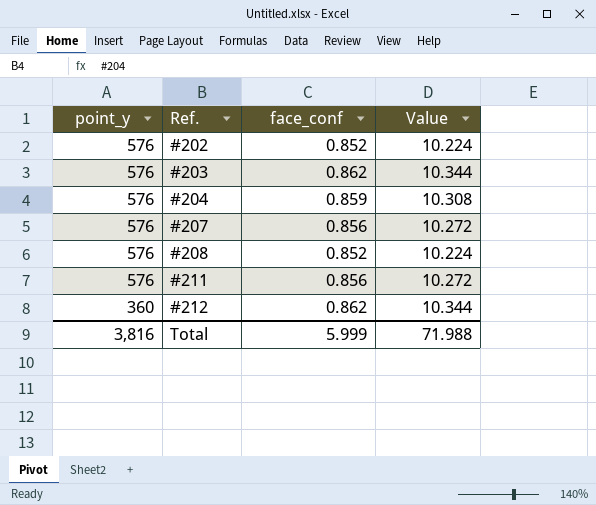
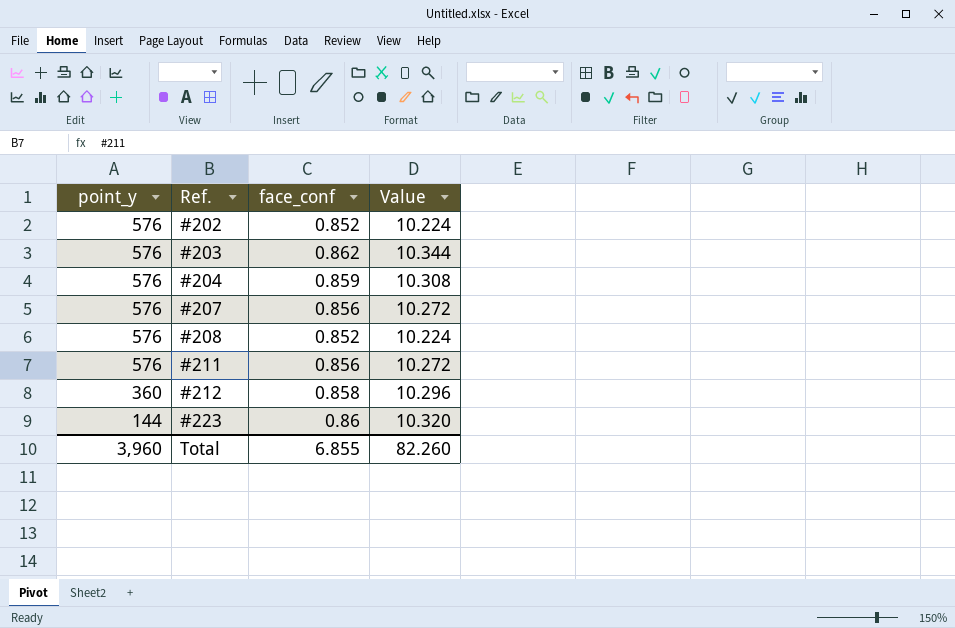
#212 | face_conf: 0.862 -> 0.858
#212 | Value: 10.344 -> 10.296
row #223: none -> 144 | 0.86 | 10.320
Total | point_y: 3,816 -> 3,960
Total | face_conf: 5.999 -> 6.855
Total | Value: 71.988 -> 82.260

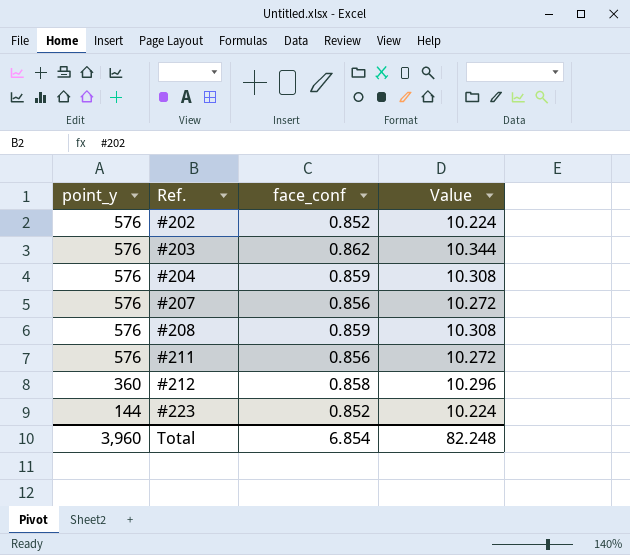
#208 | face_conf: 0.852 -> 0.859
#208 | Value: 10.224 -> 10.308
#223 | face_conf: 0.86 -> 0.852
#223 | Value: 10.320 -> 10.224
Total | face_conf: 6.855 -> 6.854
Total | Value: 82.260 -> 82.248

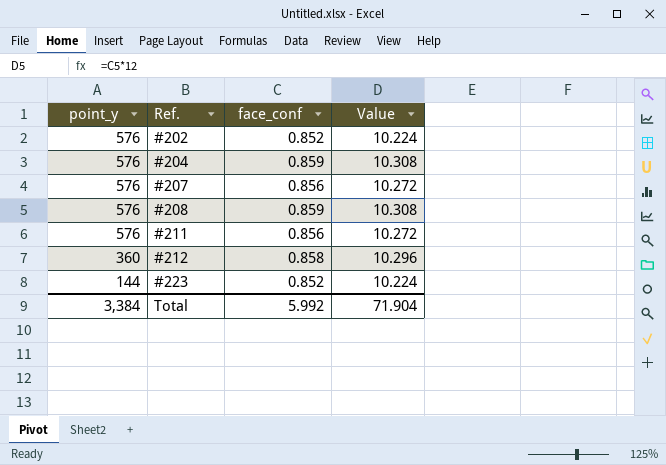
row #203: 576 | 0.862 | 10.344 -> none
Total | point_y: 3,960 -> 3,384
Total | face_conf: 6.854 -> 5.992
Total | Value: 82.248 -> 71.904

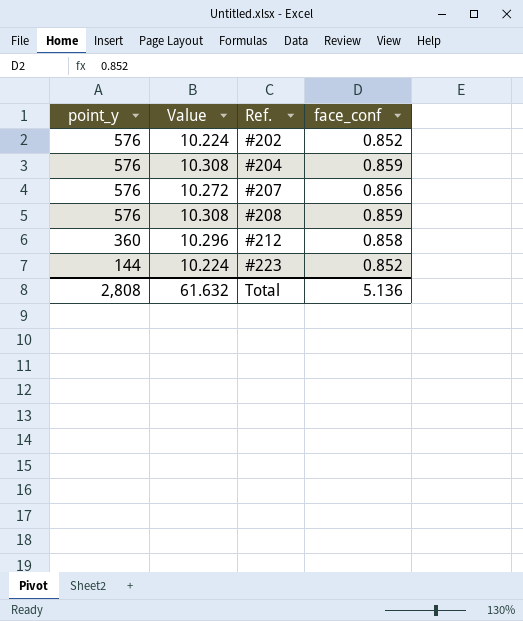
column Value | position: 4 -> 2
row #211: 576 | 0.856 | 10.272 -> none
Total | point_y: 3,384 -> 2,808
Total | Value: 71.904 -> 61.632
Total | face_conf: 5.992 -> 5.136

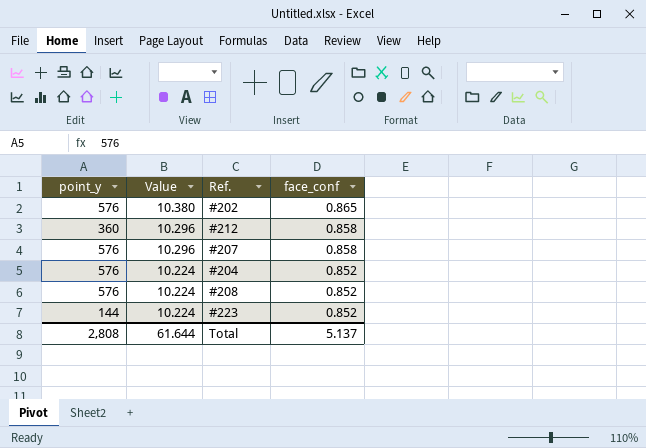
row order: point_y descending -> Value descending
#202 | Value: 10.224 -> 10.380
#202 | face_conf: 0.852 -> 0.865
#207 | Value: 10.272 -> 10.296
#207 | face_conf: 0.856 -> 0.858
#204 | Value: 10.308 -> 10.224
#204 | face_conf: 0.859 -> 0.852
#208 | Value: 10.308 -> 10.224
#208 | face_conf: 0.859 -> 0.852
Total | Value: 61.632 -> 61.644
Total | face_conf: 5.136 -> 5.137

